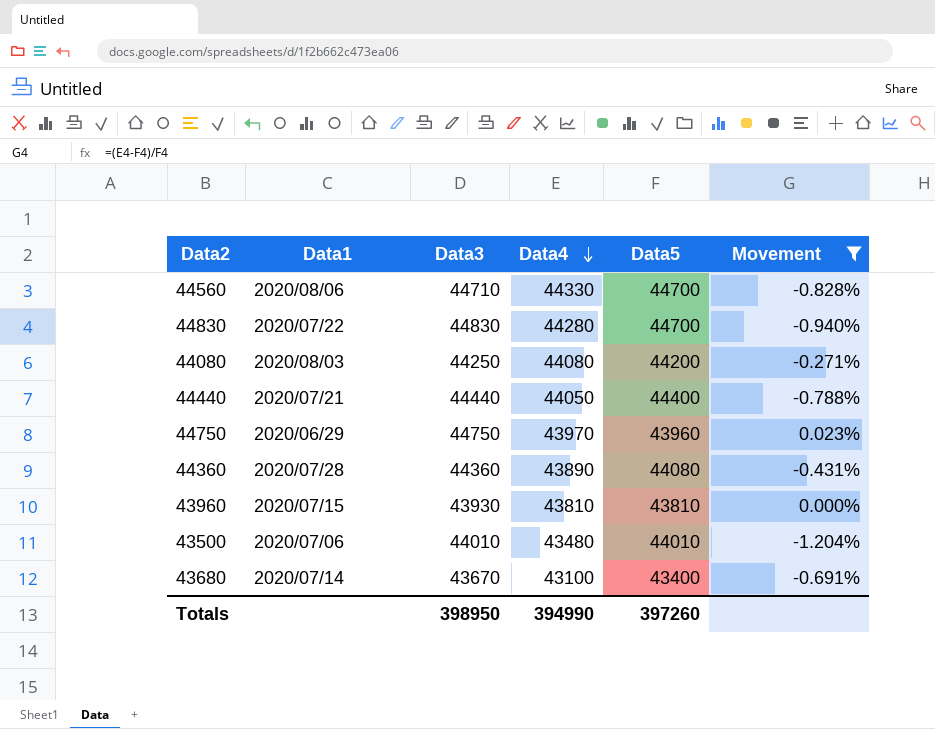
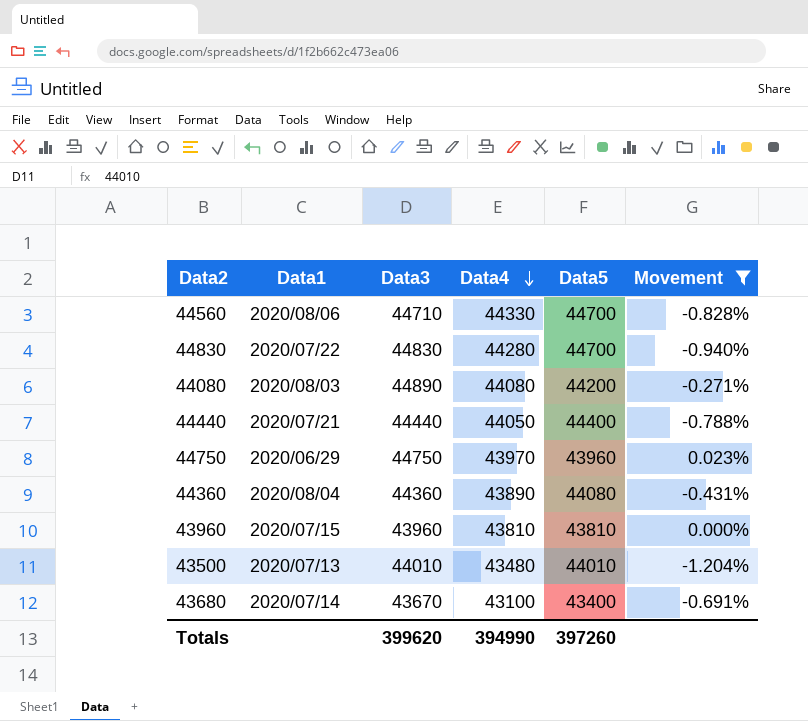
44080 | Data3: 44250 -> 44890
44360 | Data1: 2020/07/28 -> 2020/08/04
43960 | Data3: 43930 -> 43960
43500 | Data1: 2020/07/06 -> 2020/07/13
Totals | Data3: 398950 -> 399620

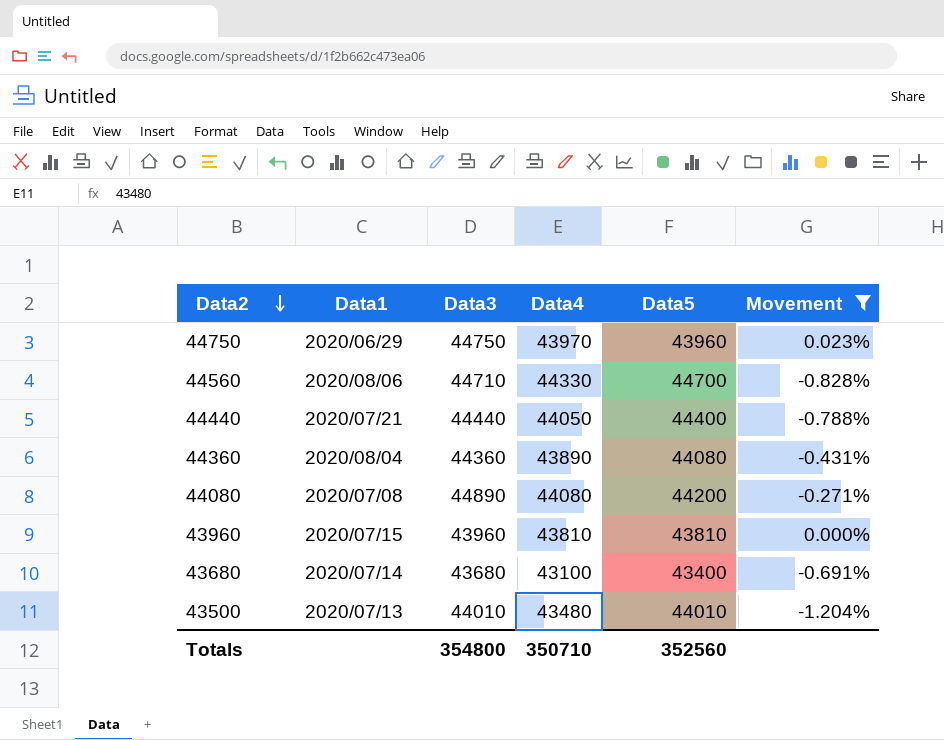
row order: Data4 descending -> Data2 descending
row 44830: 2020/07/22 | 44830 | 44280 | 44700 | -0.940% -> none
44080 | Data1: 2020/08/03 -> 2020/07/08
43680 | Data3: 43670 -> 43680
Totals | Data3: 399620 -> 354800
Totals | Data4: 394990 -> 350710
Totals | Data5: 397260 -> 352560

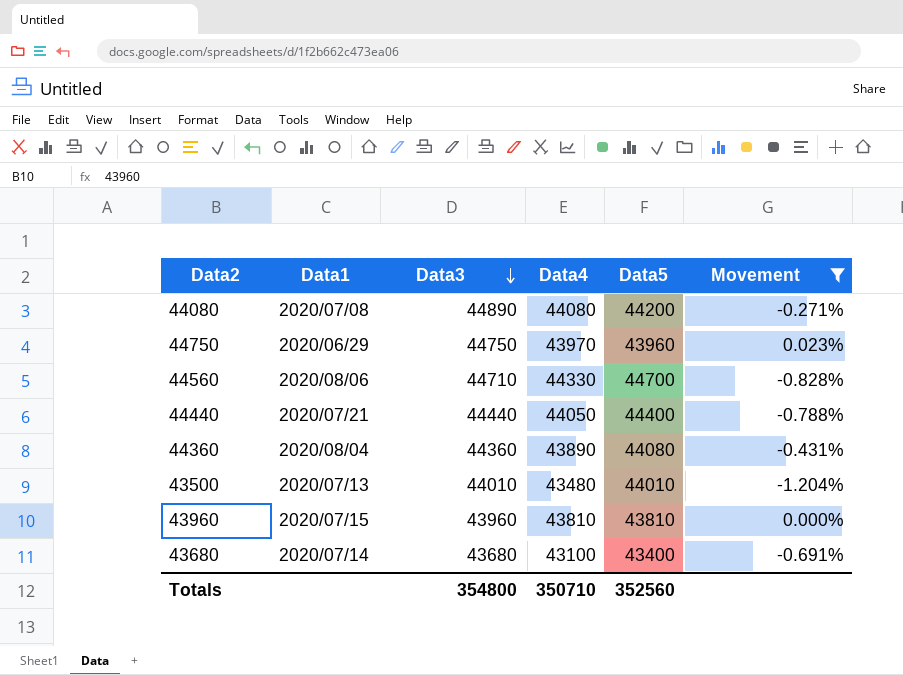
row order: Data2 descending -> Data3 descending

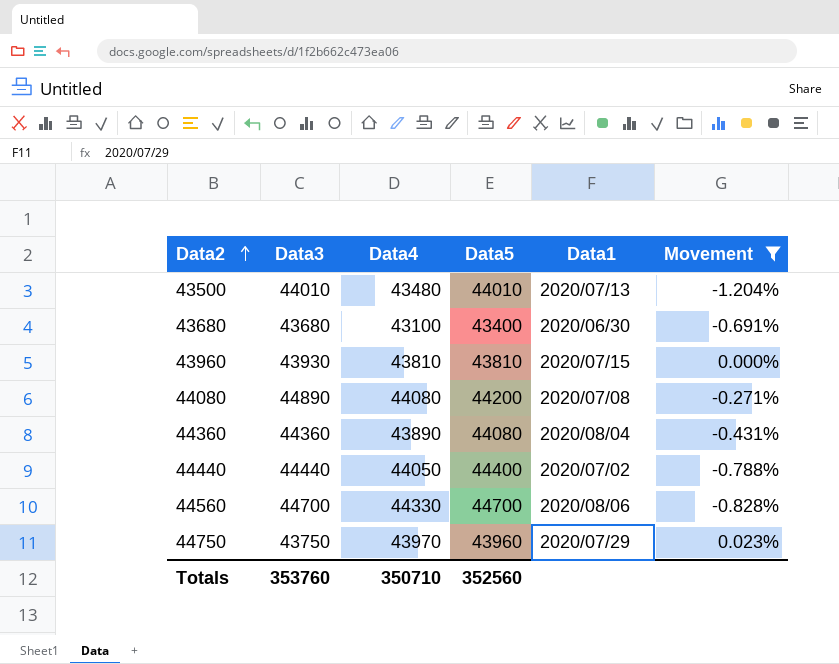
row order: Data3 descending -> Data2 ascending
column Data1 | position: 2 -> 5
43680 | Data1: 2020/07/14 -> 2020/06/30
43960 | Data3: 43960 -> 43930
44440 | Data1: 2020/07/21 -> 2020/07/02
44560 | Data3: 44710 -> 44700
44750 | Data3: 44750 -> 43750
44750 | Data1: 2020/06/29 -> 2020/07/29
Totals | Data3: 354800 -> 353760

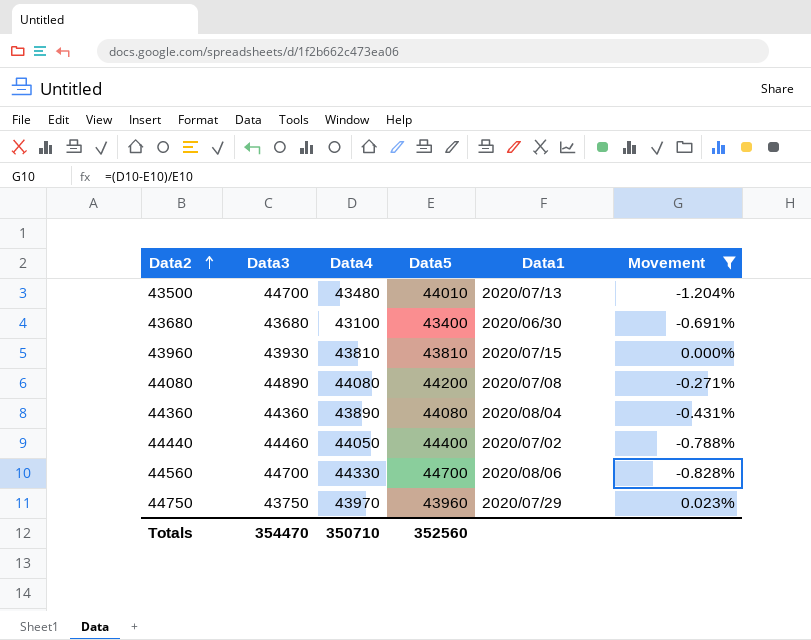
43500 | Data3: 44010 -> 44700
44440 | Data3: 44440 -> 44460
Totals | Data3: 353760 -> 354470

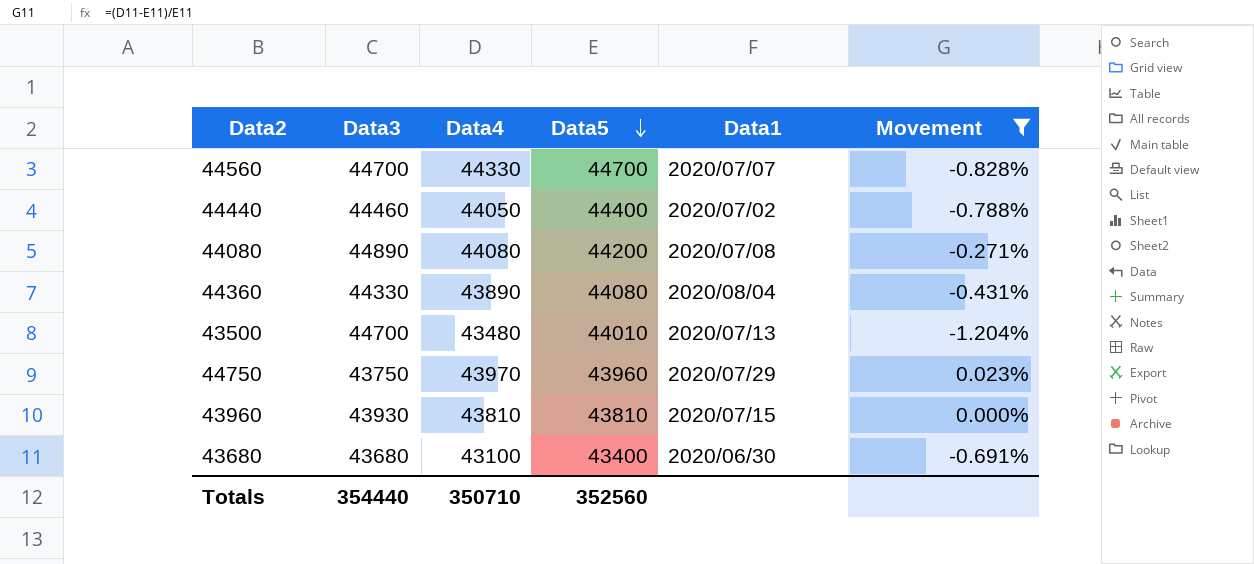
row order: Data2 ascending -> Data5 descending
44560 | Data1: 2020/08/06 -> 2020/07/07
44360 | Data3: 44360 -> 44330
Totals | Data3: 354470 -> 354440

